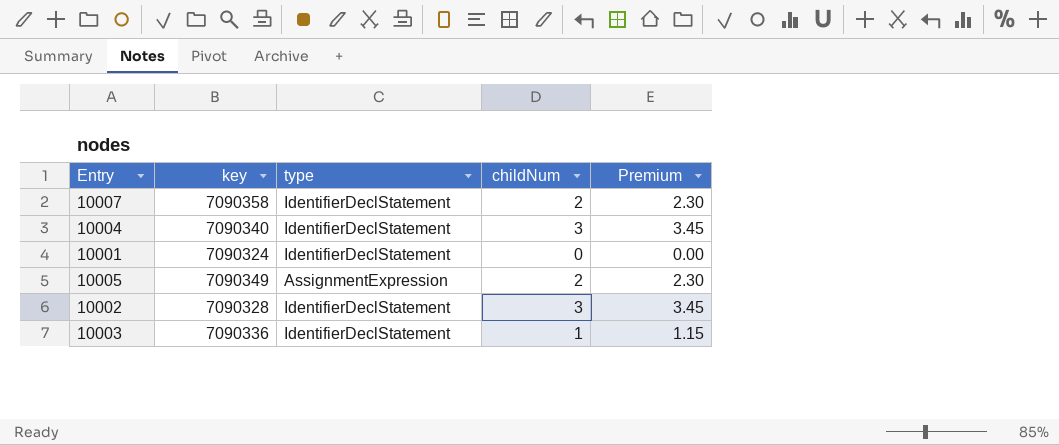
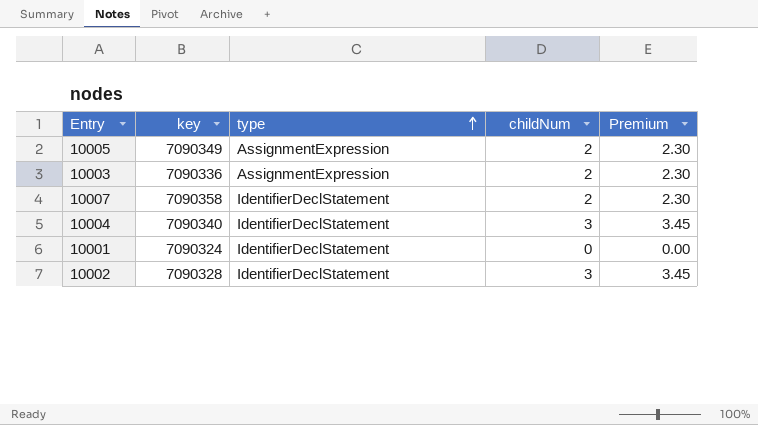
row order: none -> type ascending
10003 | type: IdentifierDeclStatement -> AssignmentExpression
10003 | childNum: 1 -> 2
10003 | Premium: 1.15 -> 2.30

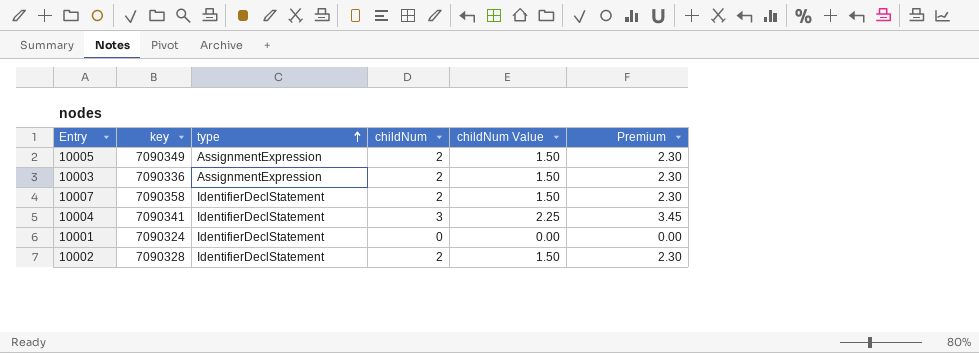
column childNum Value | formula: none -> [childNum] * 0.75
10004 | key: 7090340 -> 7090341
10002 | childNum: 3 -> 2
10002 | Premium: 3.45 -> 2.30

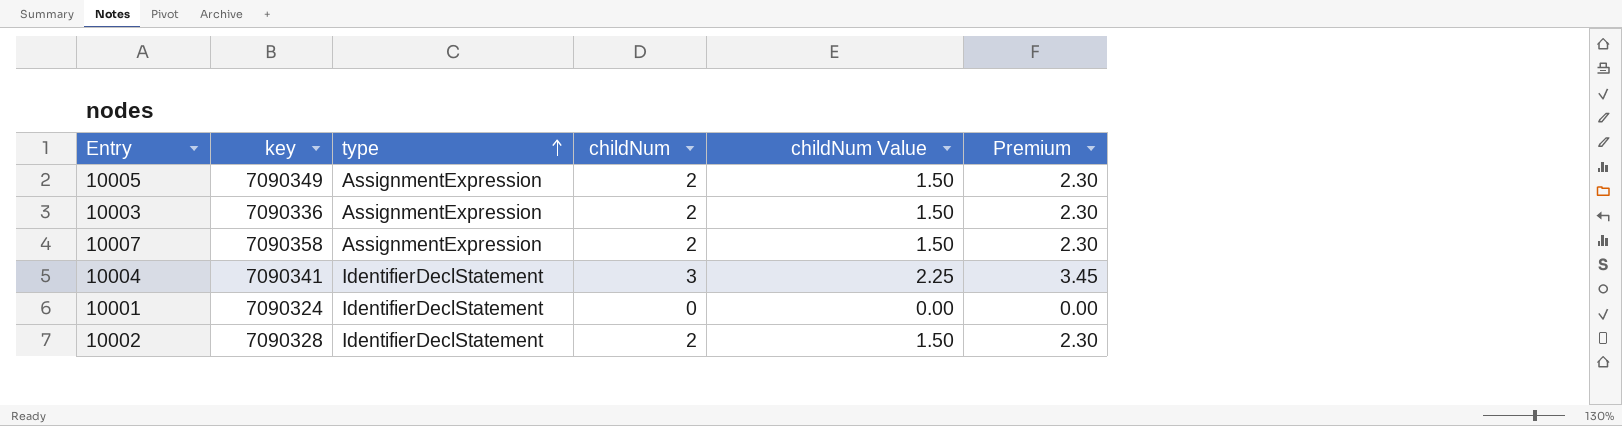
10007 | type: IdentifierDeclStatement -> AssignmentExpression

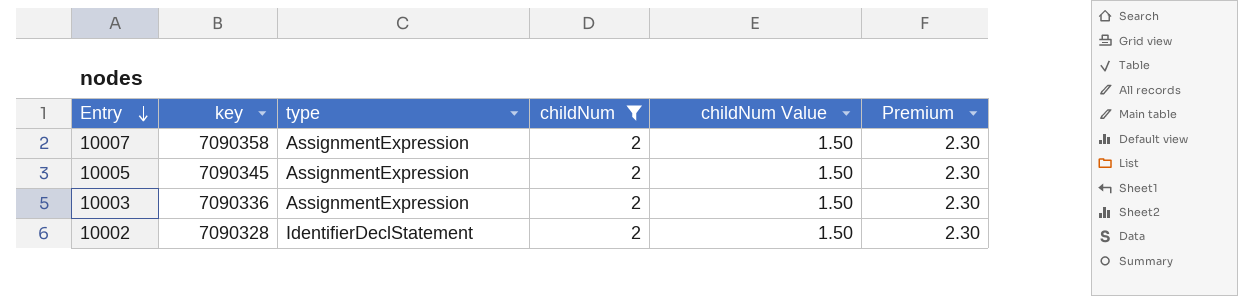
filter: none -> childNum = 2
row order: type ascending -> Entry descending
10005 | key: 7090349 -> 7090345

